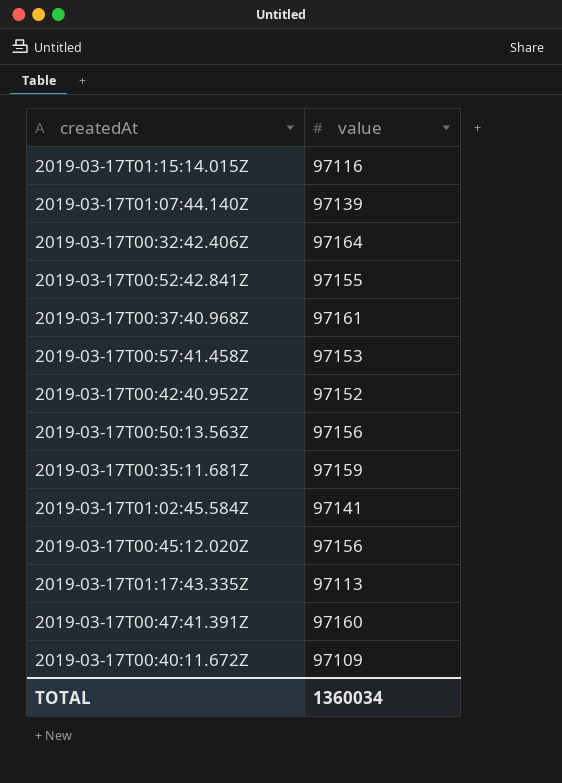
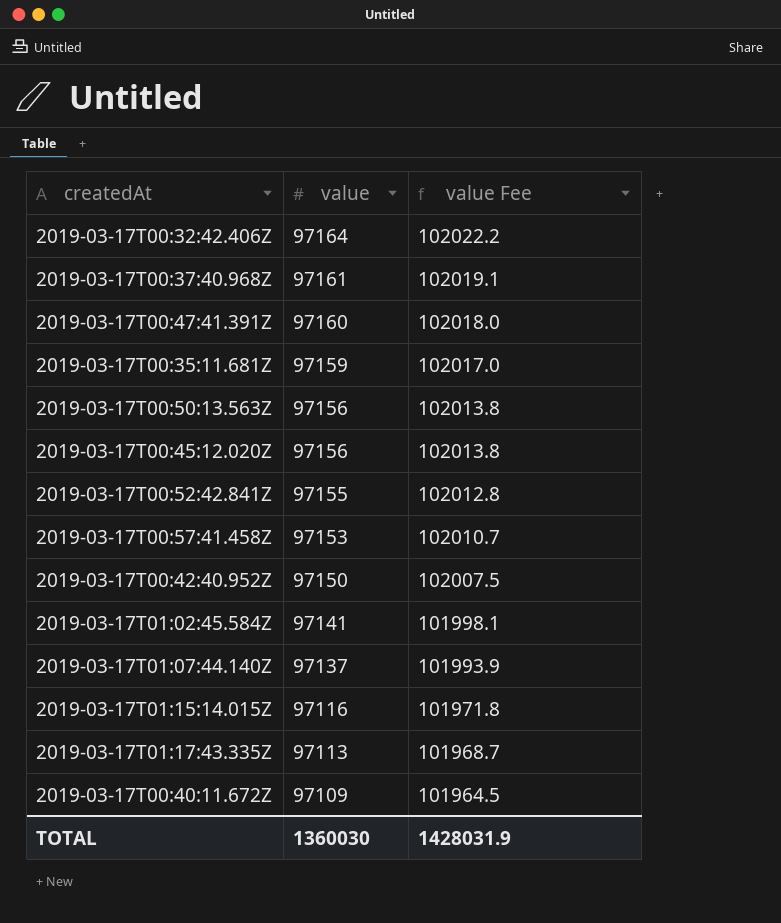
row order: none -> value descending
column value Fee | formula: none -> [value] * 1.05
2019-03-17T00:42:40.952Z | value: 97152 -> 97150
2019-03-17T01:07:44.140Z | value: 97139 -> 97137
TOTAL | value: 1360034 -> 1360030

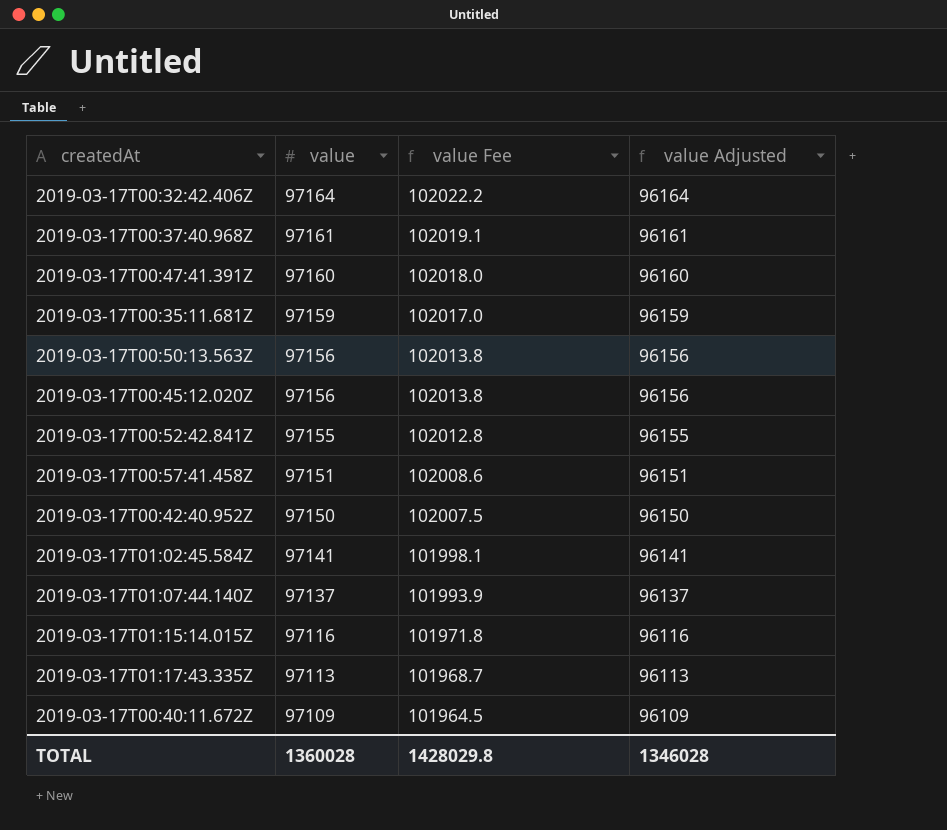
column value Adjusted | formula: none -> [value] - 1000
2019-03-17T00:57:41.458Z | value: 97153 -> 97151
2019-03-17T00:57:41.458Z | value Fee: 102010.7 -> 102008.6
TOTAL | value: 1360030 -> 1360028
TOTAL | value Fee: 1428031.9 -> 1428029.8

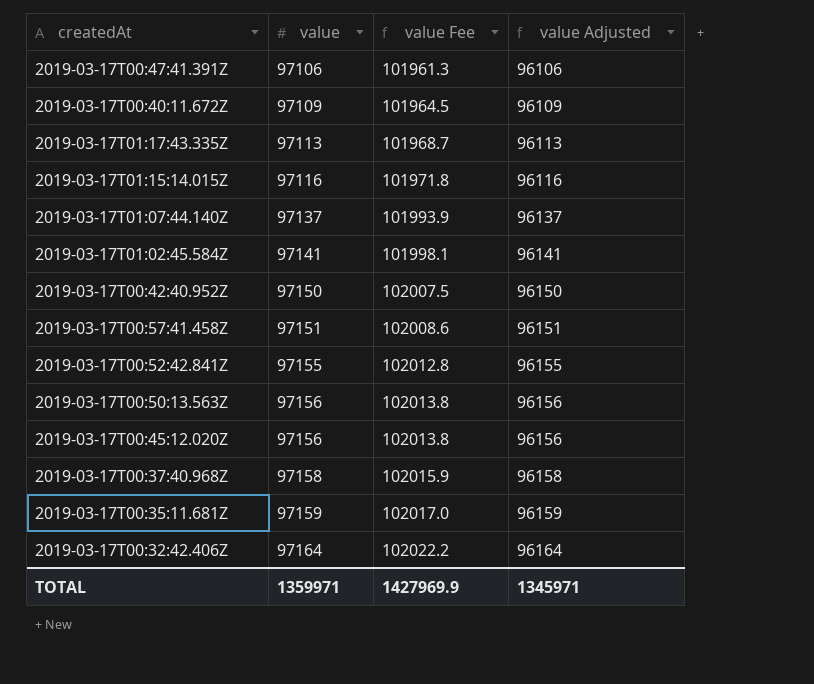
row order: value descending -> value ascending
2019-03-17T00:47:41.391Z | value: 97160 -> 97106
2019-03-17T00:47:41.391Z | value Fee: 102018.0 -> 101961.3
2019-03-17T00:47:41.391Z | value Adjusted: 96160 -> 96106
2019-03-17T00:37:40.968Z | value: 97161 -> 97158
2019-03-17T00:37:40.968Z | value Fee: 102019.1 -> 102015.9
2019-03-17T00:37:40.968Z | value Adjusted: 96161 -> 96158
TOTAL | value: 1360028 -> 1359971
TOTAL | value Fee: 1428029.8 -> 1427969.9
TOTAL | value Adjusted: 1346028 -> 1345971

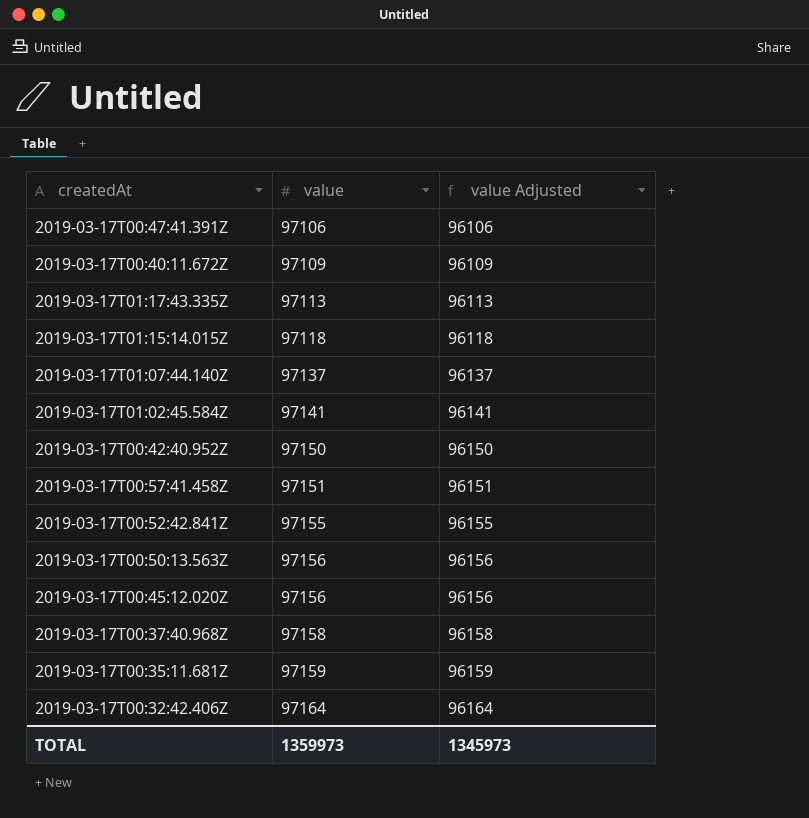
column value Fee | formula: [value] * 1.05 -> none
2019-03-17T01:15:14.015Z | value: 97116 -> 97118
2019-03-17T01:15:14.015Z | value Adjusted: 96116 -> 96118
TOTAL | value: 1359971 -> 1359973
TOTAL | value Adjusted: 1345971 -> 1345973

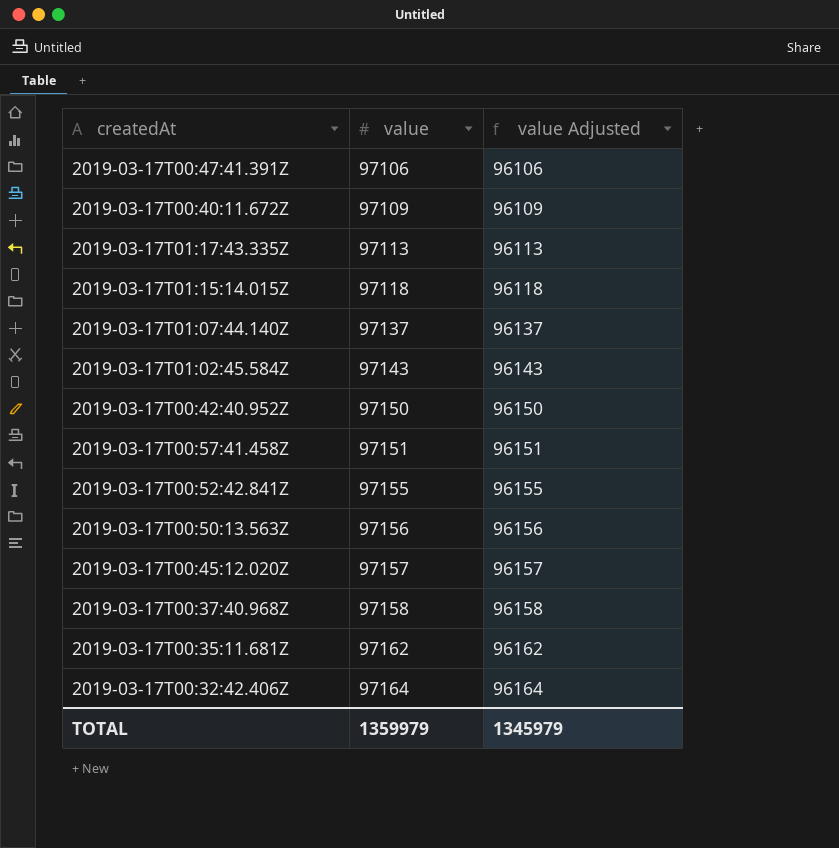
2019-03-17T01:02:45.584Z | value: 97141 -> 97143
2019-03-17T01:02:45.584Z | value Adjusted: 96141 -> 96143
2019-03-17T00:45:12.020Z | value: 97156 -> 97157
2019-03-17T00:45:12.020Z | value Adjusted: 96156 -> 96157
2019-03-17T00:35:11.681Z | value: 97159 -> 97162
2019-03-17T00:35:11.681Z | value Adjusted: 96159 -> 96162
TOTAL | value: 1359973 -> 1359979
TOTAL | value Adjusted: 1345973 -> 1345979

